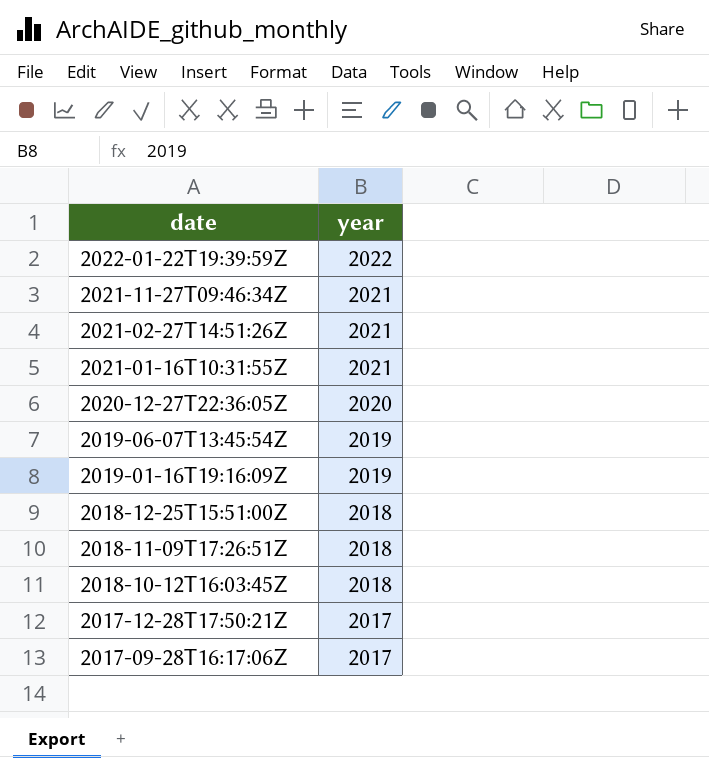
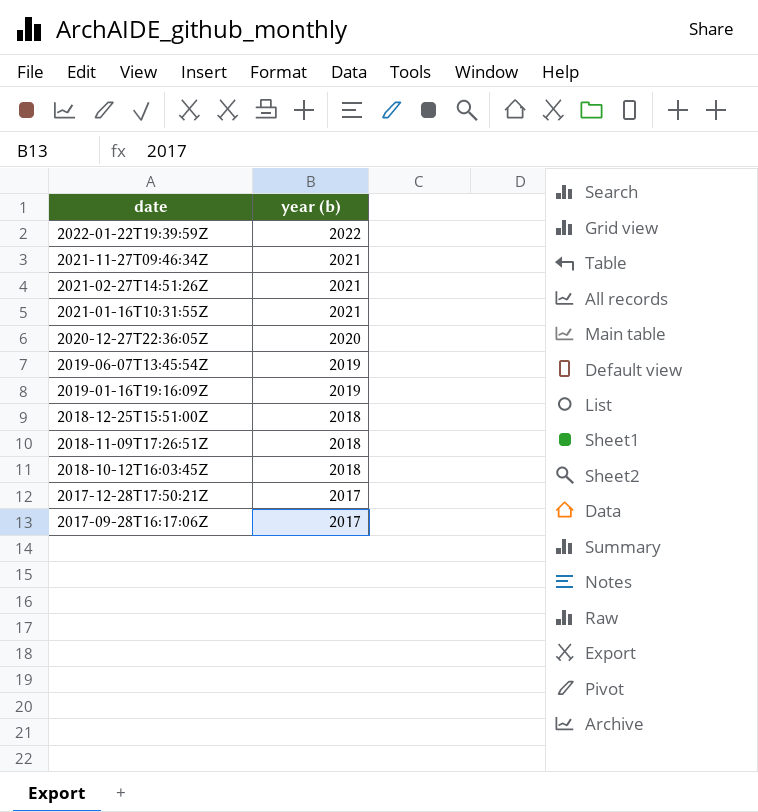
column name: year -> year (b)

